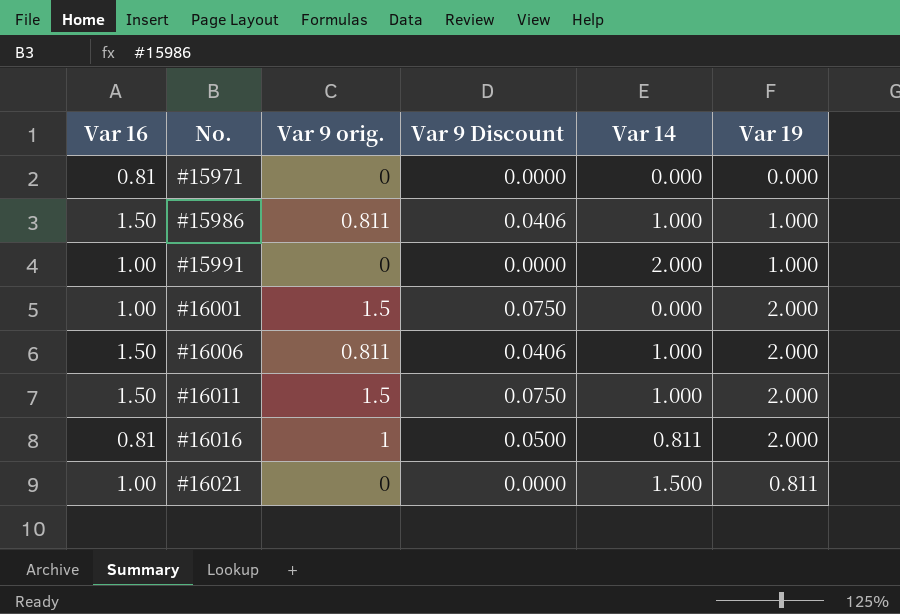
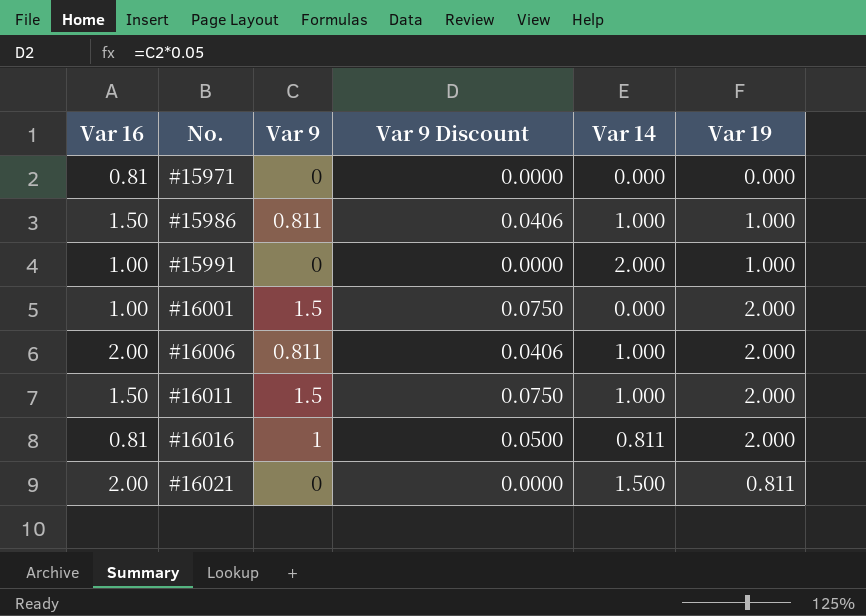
column name: Var 9 orig. -> Var 9
#16006 | Var 16: 1.50 -> 2.00
#16021 | Var 16: 1.00 -> 2.00

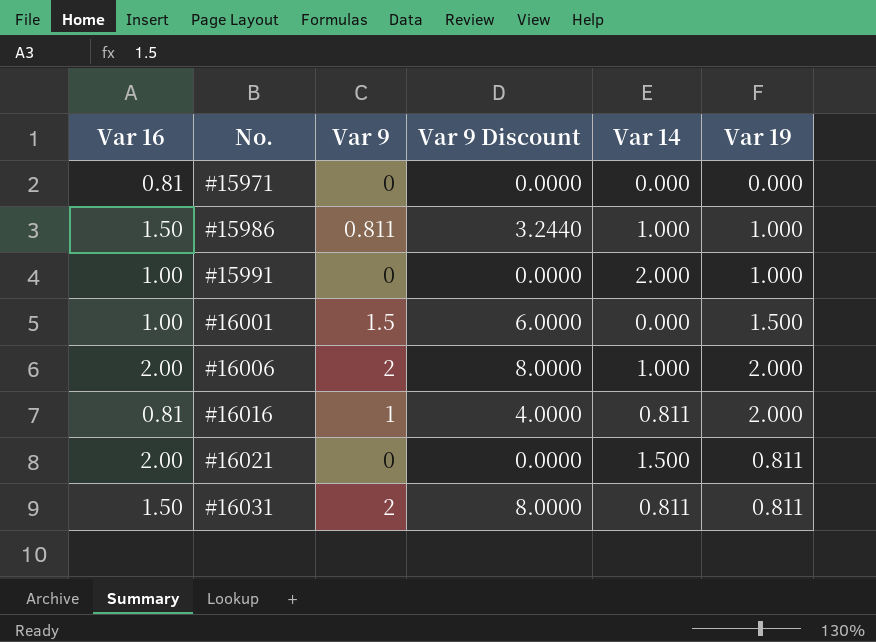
column Var 9 Discount | formula: [Var 9] * 0.05 -> [Var 9] * 4
row #16011: 1.50 | 1.5 | 0.0750 | 1.000 | 2.000 -> none
#16001 | Var 19: 2.000 -> 1.500
#16006 | Var 9: 0.811 -> 2
row #16031: none -> 1.50 | 2 | 8.0000 | 0.811 | 0.811

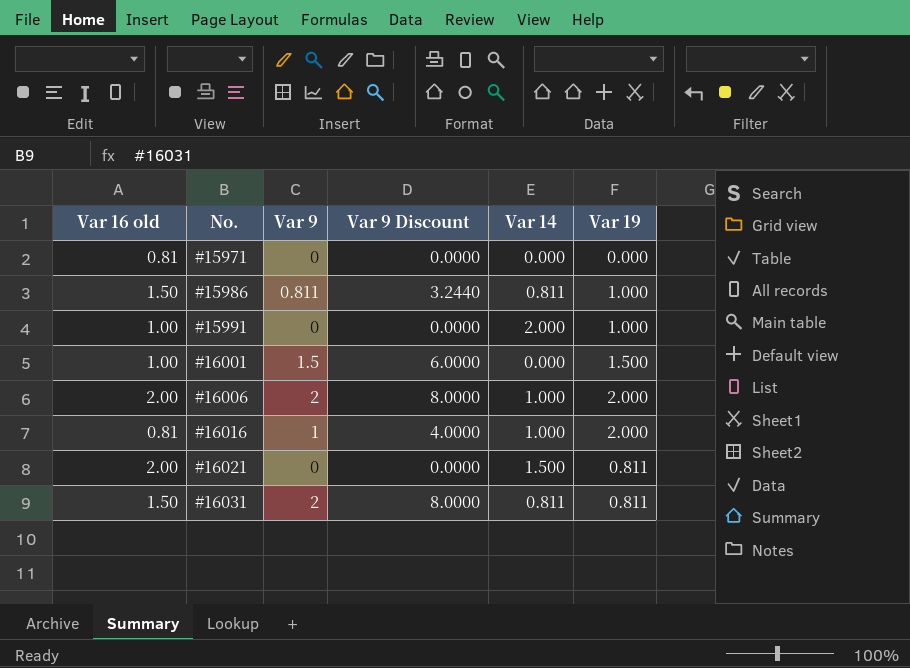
column name: Var 16 -> Var 16 old
#15986 | Var 14: 1.000 -> 0.811
#16016 | Var 14: 0.811 -> 1.000

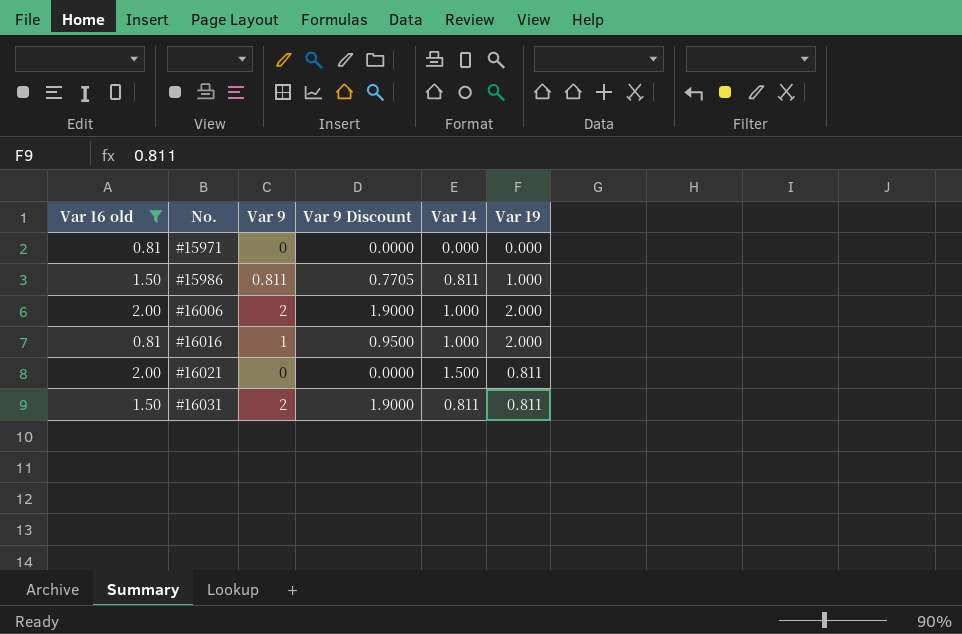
filter: none -> Var 16 old != 1.00
column Var 9 Discount | formula: [Var 9] * 4 -> [Var 9] * 0.95

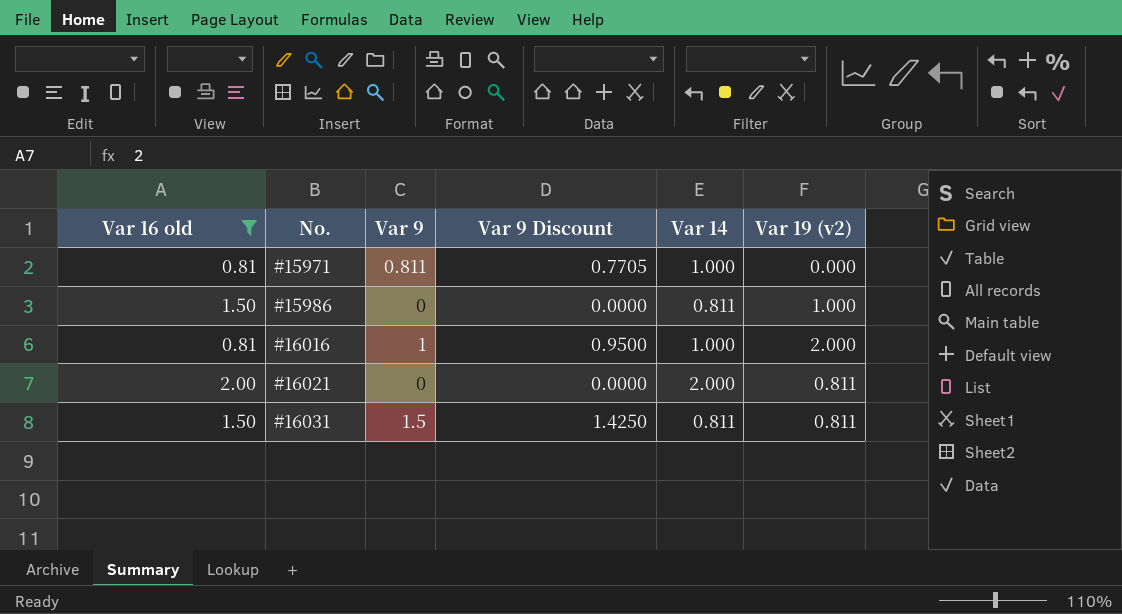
column name: Var 19 -> Var 19 (v2)
row #16006: 2.00 | 2 | 1.9000 | 1.000 | 2.000 -> none
#15971 | Var 9: 0 -> 0.811
#15971 | Var 9 Discount: 0.0000 -> 0.7705
#15971 | Var 14: 0.000 -> 1.000
#15986 | Var 9: 0.811 -> 0
#15986 | Var 9 Discount: 0.7705 -> 0.0000
#16021 | Var 14: 1.500 -> 2.000
#16031 | Var 9: 2 -> 1.5
#16031 | Var 9 Discount: 1.9000 -> 1.4250

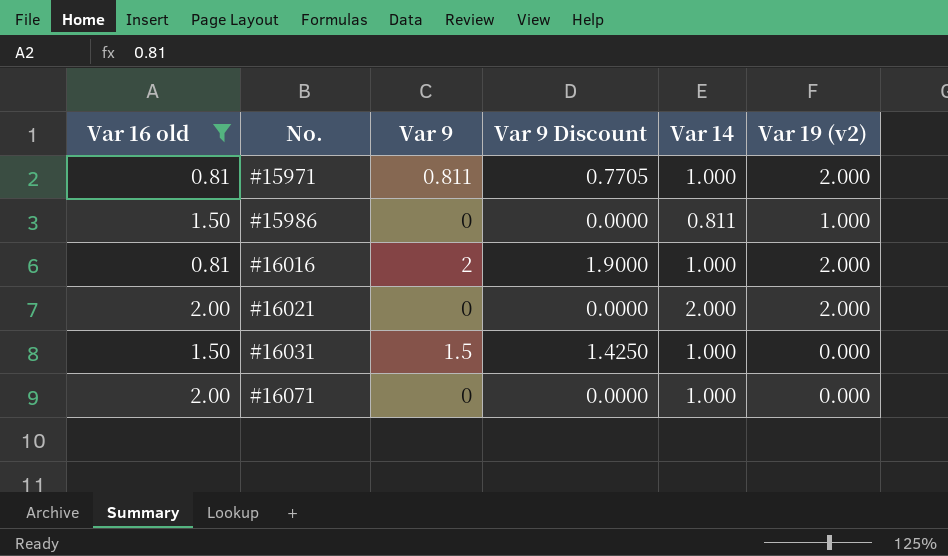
#15971 | Var 19 (v2): 0.000 -> 2.000
#16016 | Var 9: 1 -> 2
#16016 | Var 9 Discount: 0.9500 -> 1.9000
#16021 | Var 19 (v2): 0.811 -> 2.000
#16031 | Var 14: 0.811 -> 1.000
#16031 | Var 19 (v2): 0.811 -> 0.000
row #16071: none -> 2.00 | 0 | 0.0000 | 1.000 | 0.000

